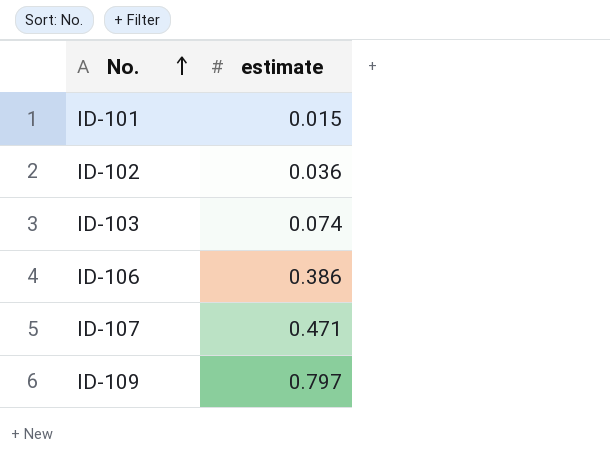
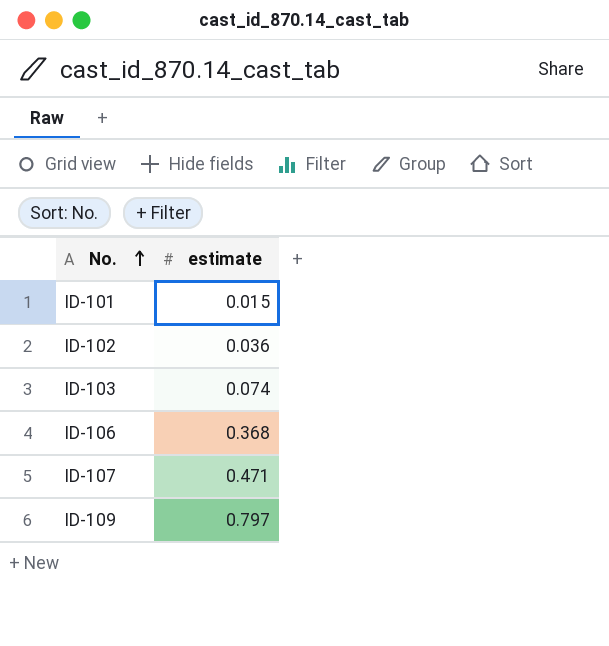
ID-106 | estimate: 0.386 -> 0.368

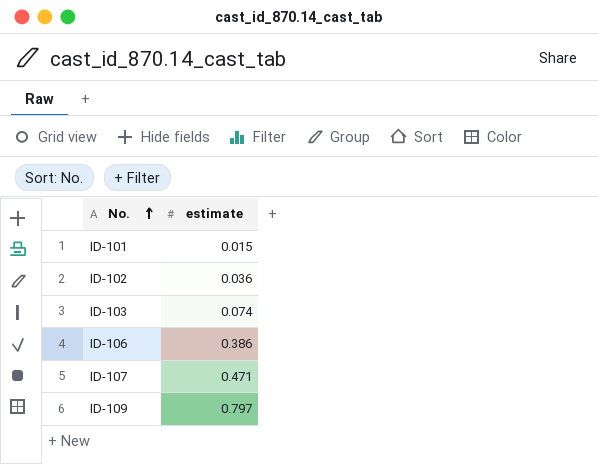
ID-106 | estimate: 0.368 -> 0.386

